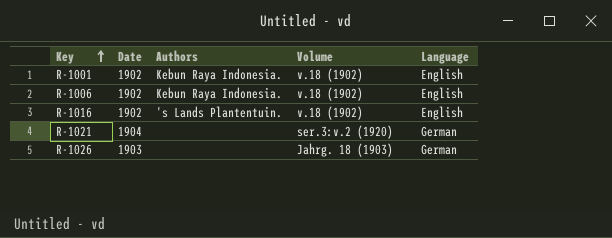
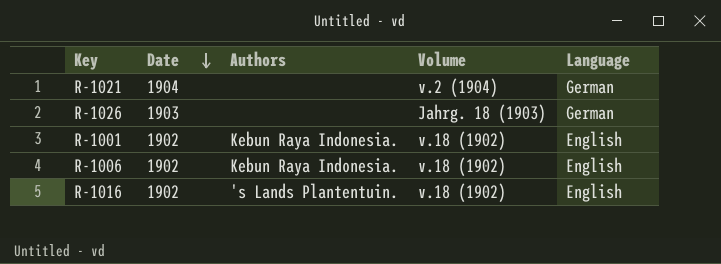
row order: Key ascending -> Date descending
R-1021 | Volume: ser.3:v.2 (1920) -> v.2 (1904)

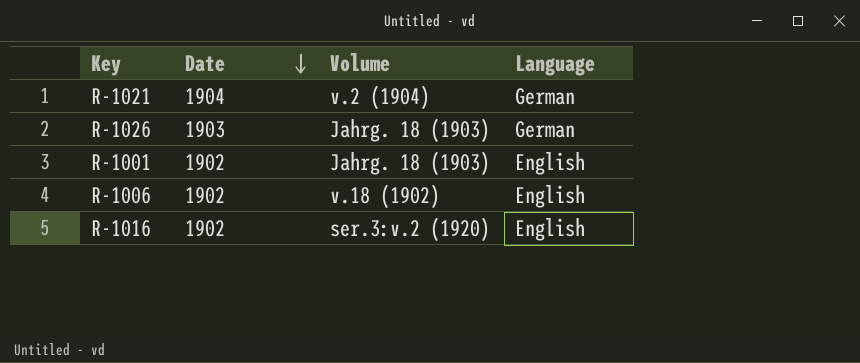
column Authors | position: 3 -> none
R-1001 | Volume: v.18 (1902) -> Jahrg. 18 (1903)
R-1016 | Volume: v.18 (1902) -> ser.3:v.2 (1920)

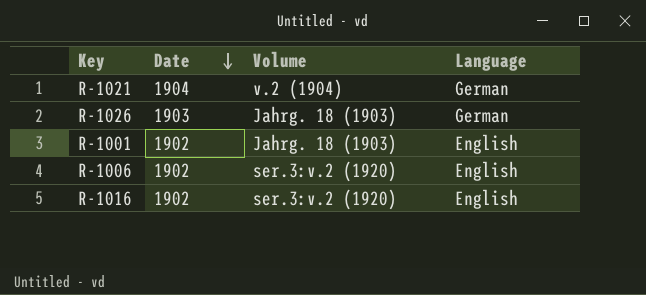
R-1006 | Volume: v.18 (1902) -> ser.3:v.2 (1920)

